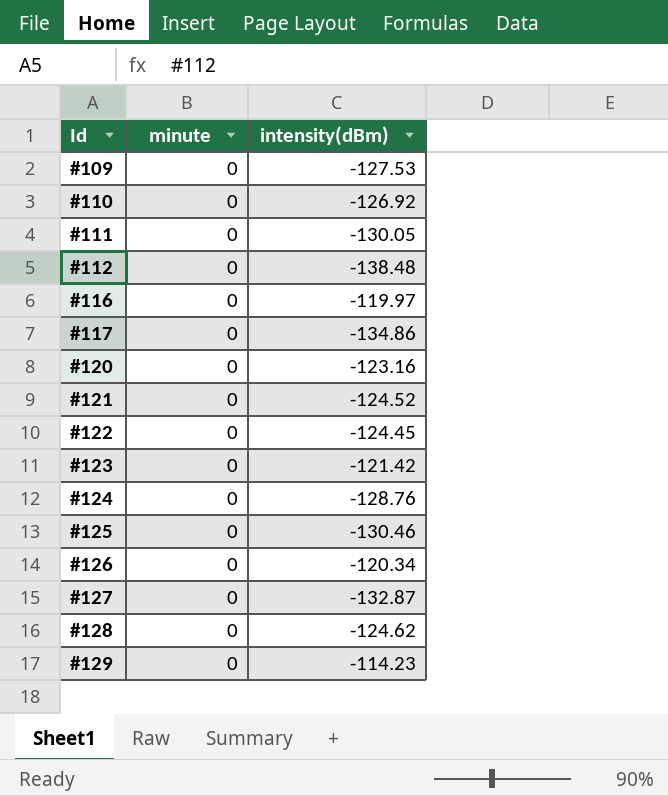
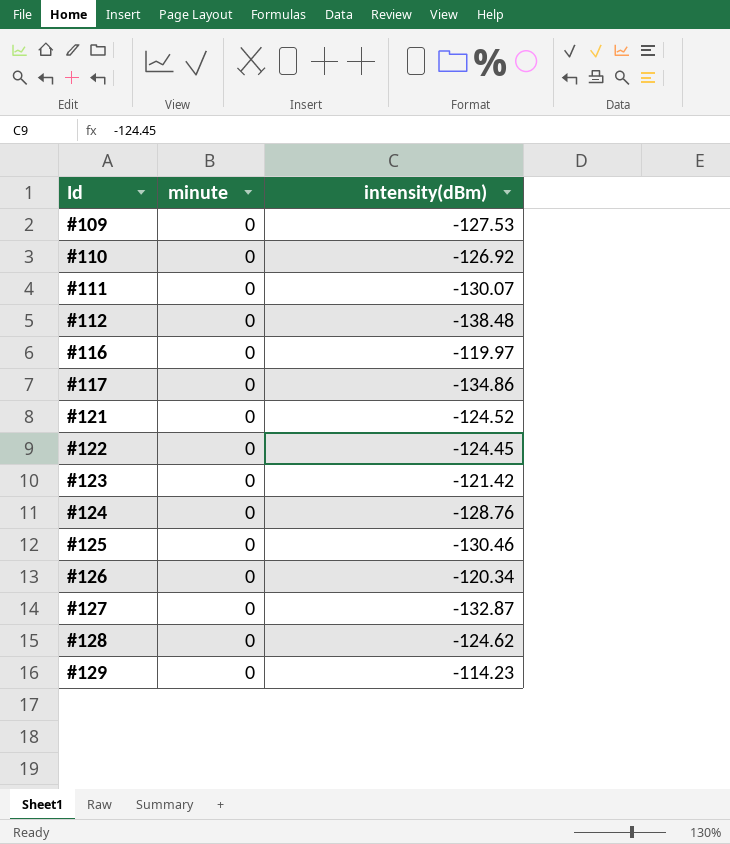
row #120: 0 | -123.16 -> none
#111 | intensity(dBm): -130.05 -> -130.07

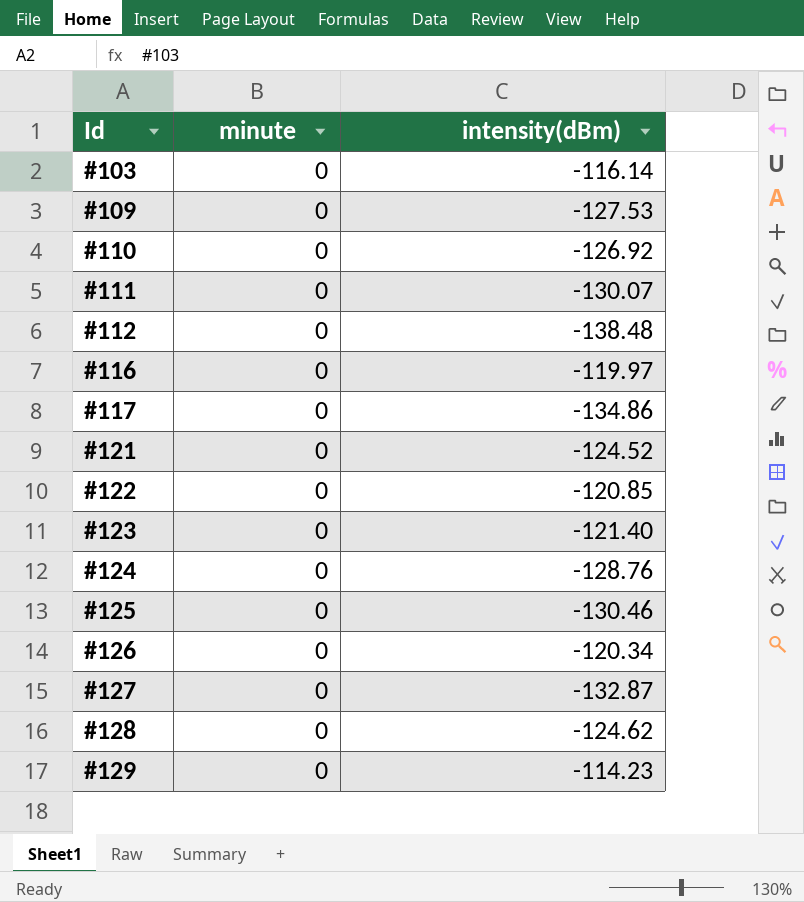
row #103: none -> 0 | -116.14
#122 | intensity(dBm): -124.45 -> -120.85
#123 | intensity(dBm): -121.42 -> -121.40

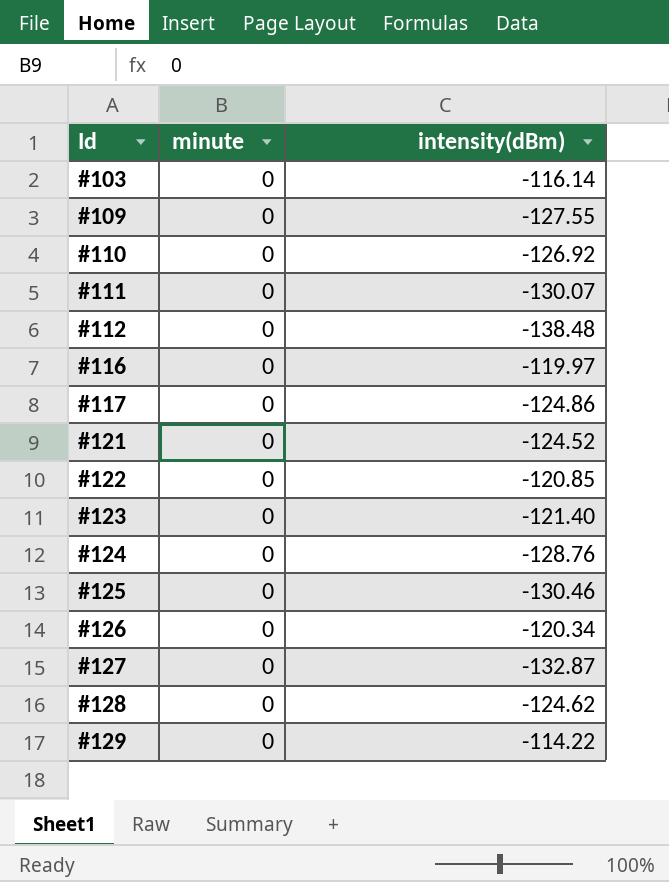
#109 | intensity(dBm): -127.53 -> -127.55
#117 | intensity(dBm): -134.86 -> -124.86
#129 | intensity(dBm): -114.23 -> -114.22

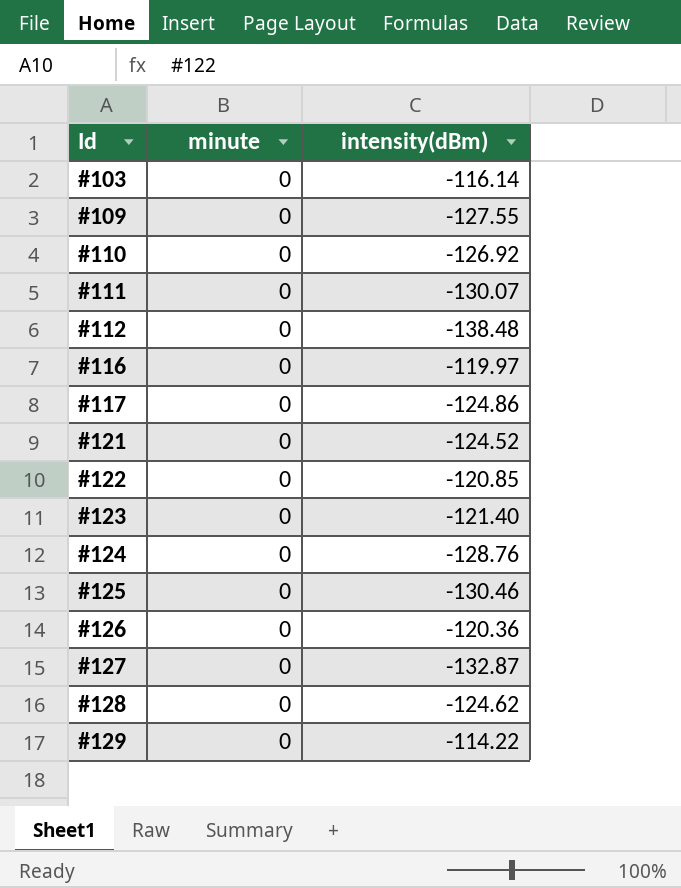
#126 | intensity(dBm): -120.34 -> -120.36

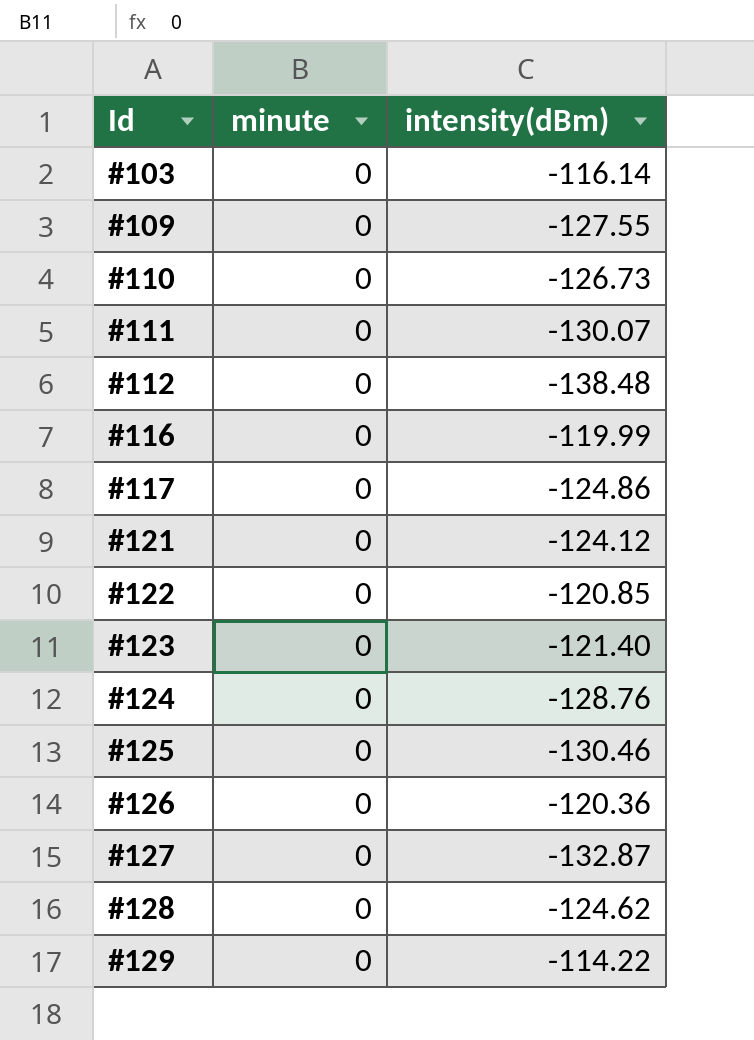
#110 | intensity(dBm): -126.92 -> -126.73
#116 | intensity(dBm): -119.97 -> -119.99
#121 | intensity(dBm): -124.52 -> -124.12

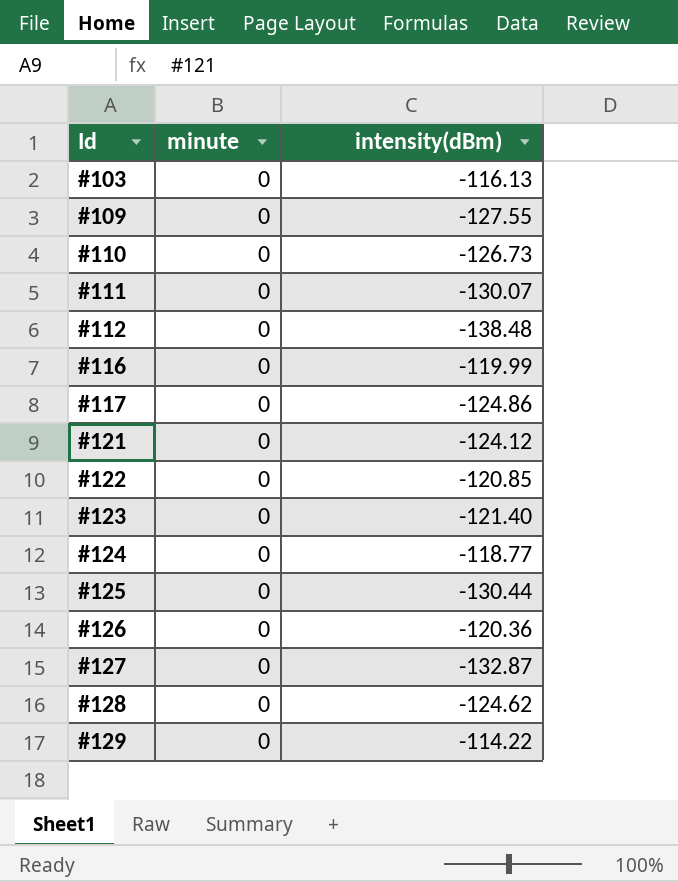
#103 | intensity(dBm): -116.14 -> -116.13
#124 | intensity(dBm): -128.76 -> -118.77
#125 | intensity(dBm): -130.46 -> -130.44

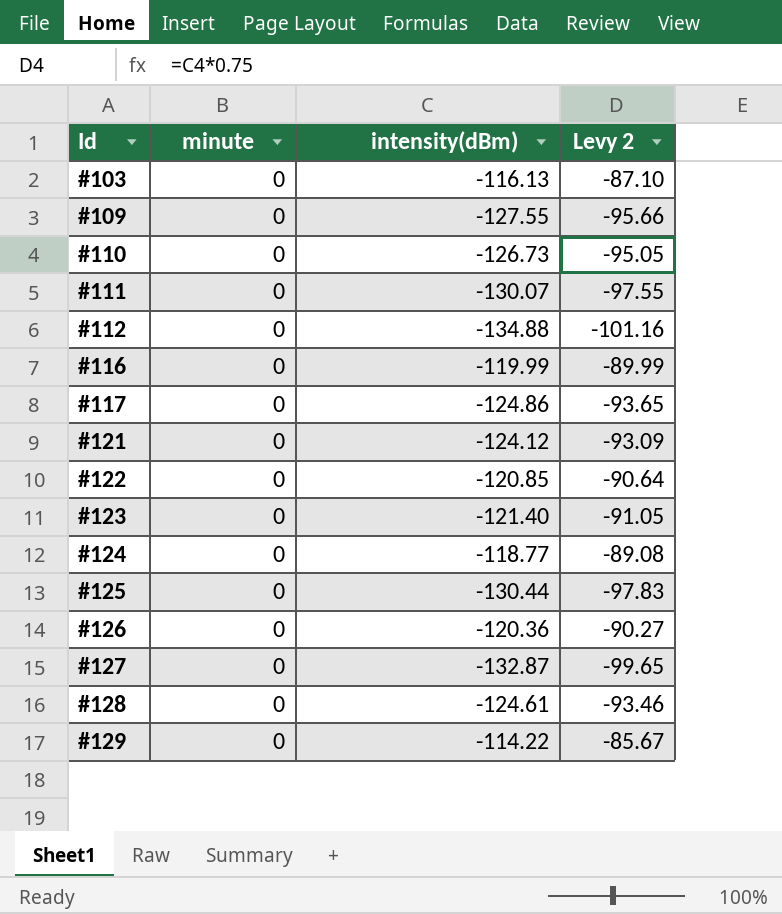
column Levy 2 | formula: none -> [intensity(dBm)] * 0.75
#112 | intensity(dBm): -138.48 -> -134.88
#128 | intensity(dBm): -124.62 -> -124.61

